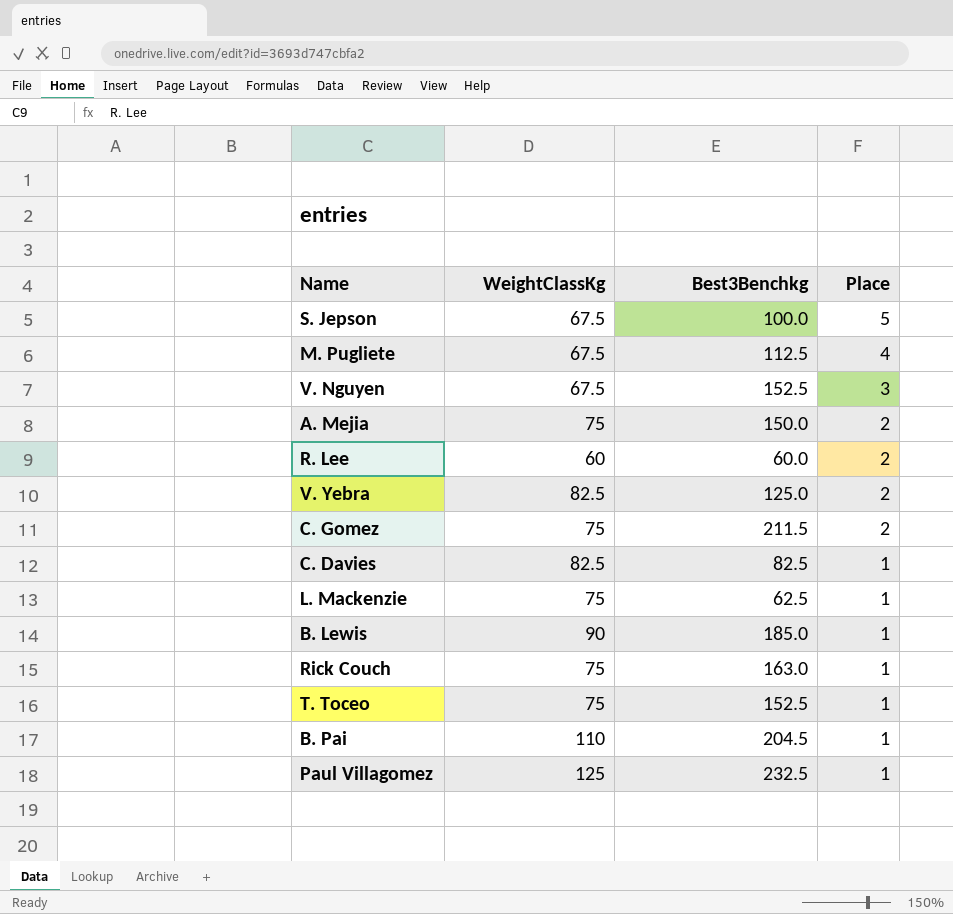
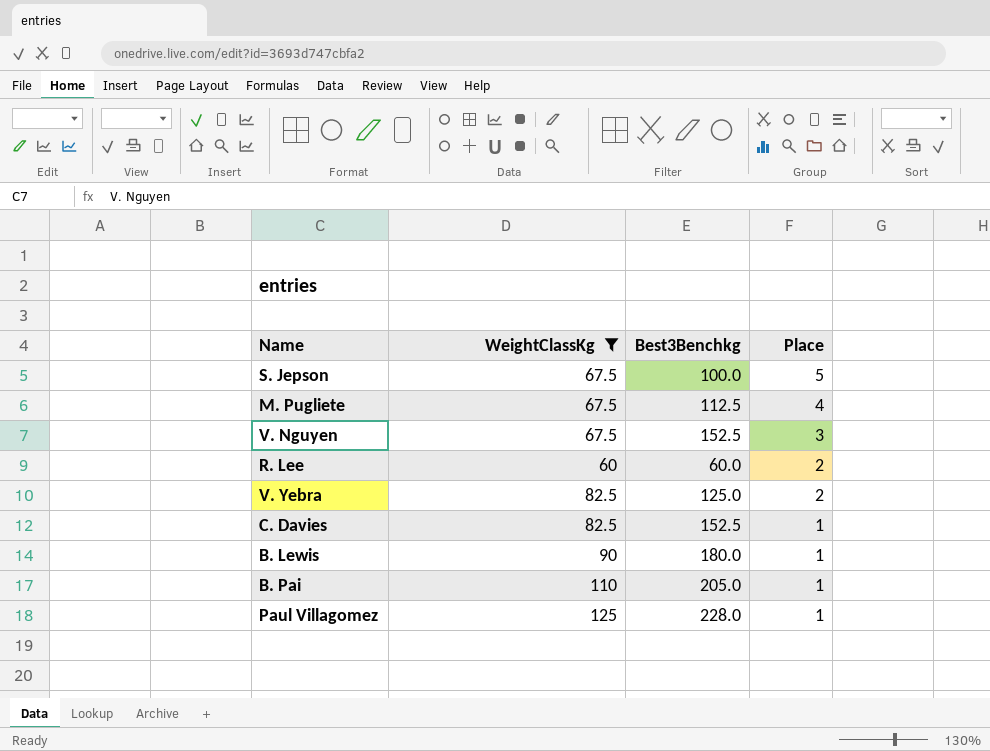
filter: none -> WeightClassKg != 75
C. Davies | Best3Benchkg: 82.5 -> 152.5
B. Lewis | Best3Benchkg: 185.0 -> 180.0
B. Pai | Best3Benchkg: 204.5 -> 205.0
Paul Villagomez | Best3Benchkg: 232.5 -> 228.0

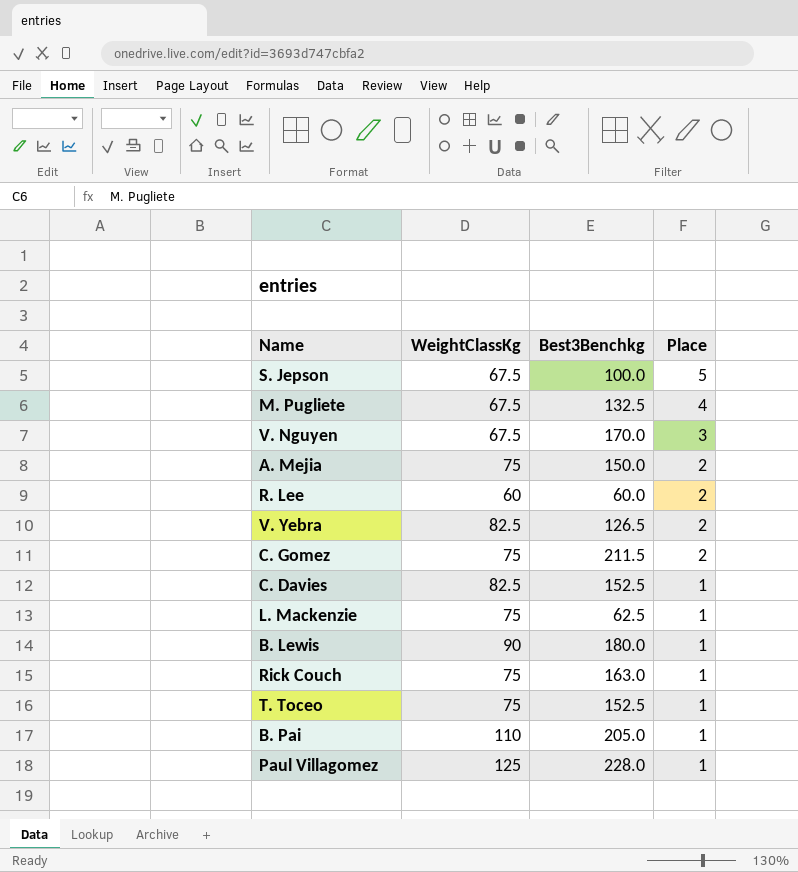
filter: WeightClassKg != 75 -> none
M. Pugliete | Best3Benchkg: 112.5 -> 132.5
V. Nguyen | Best3Benchkg: 152.5 -> 170.0
V. Yebra | Best3Benchkg: 125.0 -> 126.5

